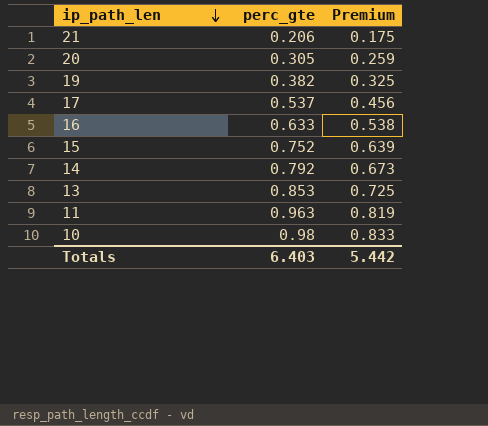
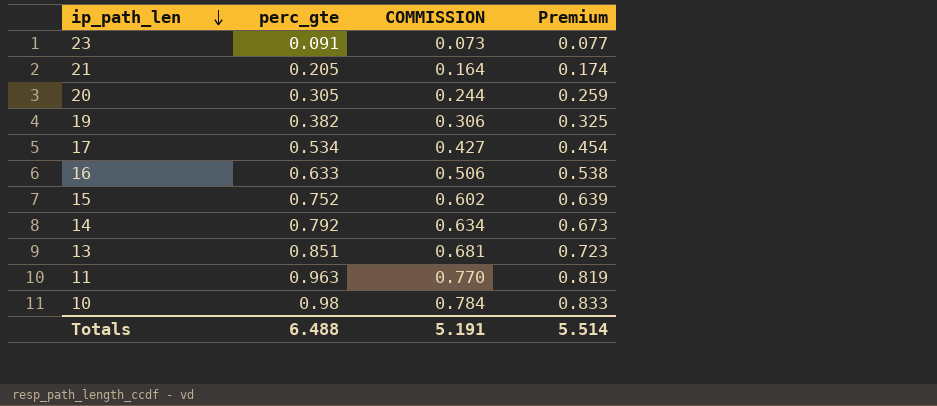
column COMMISSION | formula: none -> [perc_gte] * 0.8
row 23: none -> 0.091 | 0.073 | 0.077
21 | perc_gte: 0.206 -> 0.205
21 | Premium: 0.175 -> 0.174
17 | perc_gte: 0.537 -> 0.534
17 | Premium: 0.456 -> 0.454
13 | perc_gte: 0.853 -> 0.851
13 | Premium: 0.725 -> 0.723
Totals | perc_gte: 6.403 -> 6.488
Totals | Premium: 5.442 -> 5.514

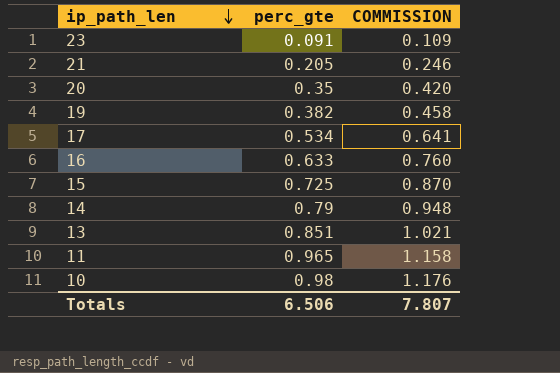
column Premium | formula: [perc_gte] * 0.85 -> none
column COMMISSION | formula: [perc_gte] * 0.8 -> [perc_gte] * 1.2
20 | perc_gte: 0.305 -> 0.35
15 | perc_gte: 0.752 -> 0.725
14 | perc_gte: 0.792 -> 0.79
11 | perc_gte: 0.963 -> 0.965
Totals | perc_gte: 6.488 -> 6.506
Totals | COMMISSION: 5.191 -> 7.807

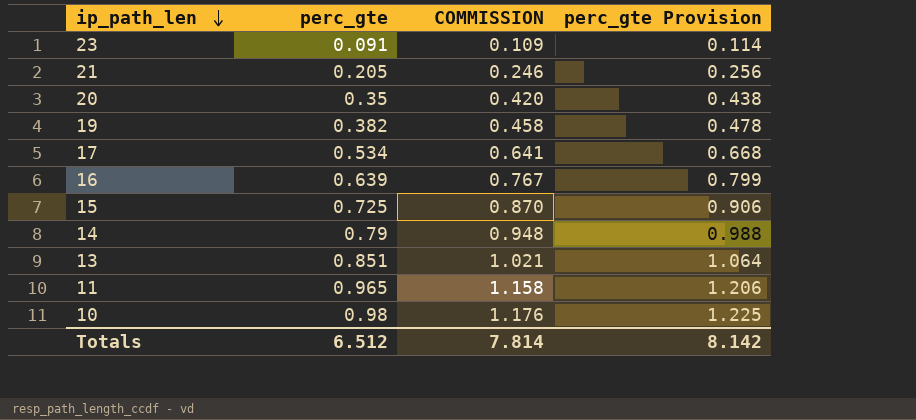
column perc_gte Provision | formula: none -> [perc_gte] * 1.25
16 | perc_gte: 0.633 -> 0.639
16 | COMMISSION: 0.760 -> 0.767
Totals | perc_gte: 6.506 -> 6.512
Totals | COMMISSION: 7.807 -> 7.814

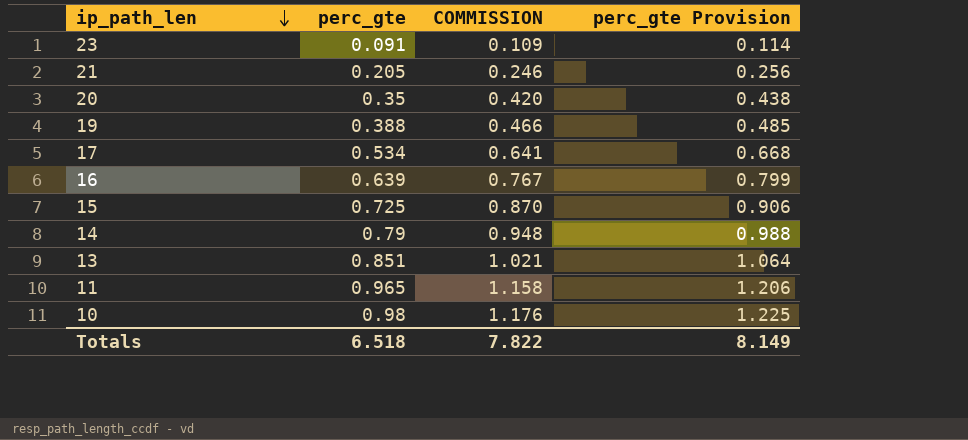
19 | perc_gte: 0.382 -> 0.388
19 | COMMISSION: 0.458 -> 0.466
19 | perc_gte Provision: 0.478 -> 0.485
Totals | perc_gte: 6.512 -> 6.518
Totals | COMMISSION: 7.814 -> 7.822
Totals | perc_gte Provision: 8.142 -> 8.149

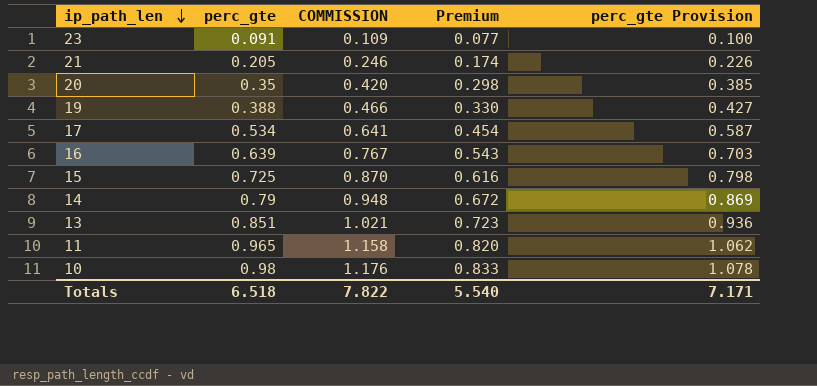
column Premium | formula: none -> [perc_gte] * 0.85
column perc_gte Provision | formula: [perc_gte] * 1.25 -> [perc_gte] * 1.1
Totals | perc_gte Provision: 8.149 -> 7.171

